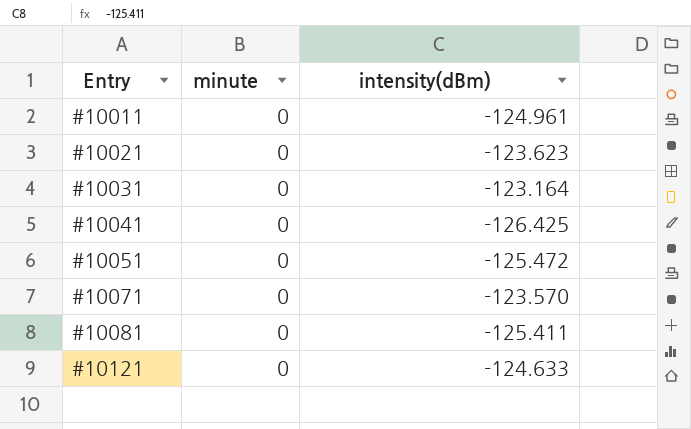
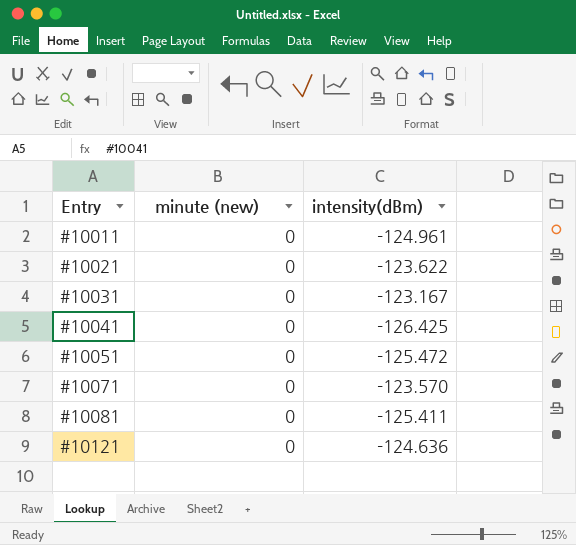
column name: minute -> minute (new)
#10021 | intensity(dBm): -123.623 -> -123.622
#10031 | intensity(dBm): -123.164 -> -123.167
#10121 | intensity(dBm): -124.633 -> -124.636

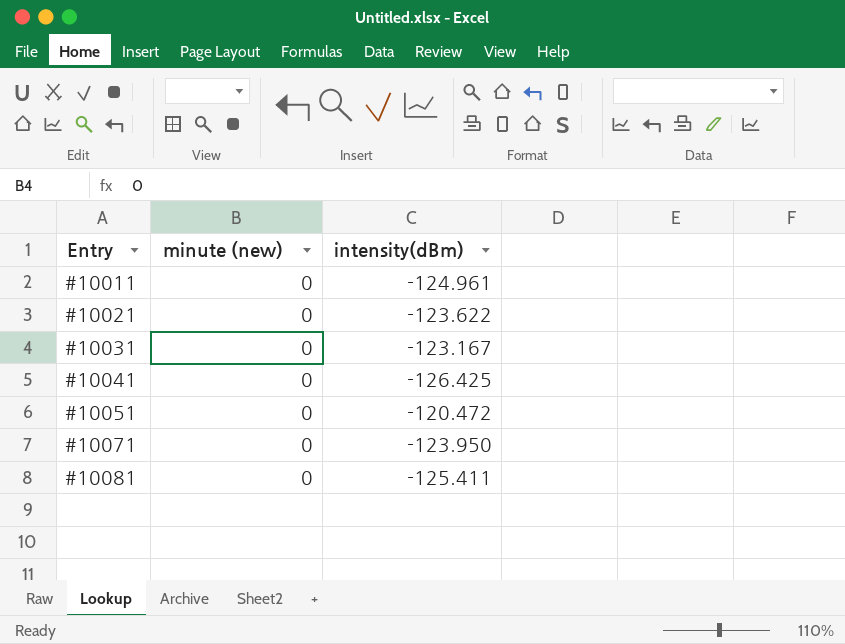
row #10121: 0 | -124.636 -> none
#10051 | intensity(dBm): -125.472 -> -120.472
#10071 | intensity(dBm): -123.570 -> -123.950

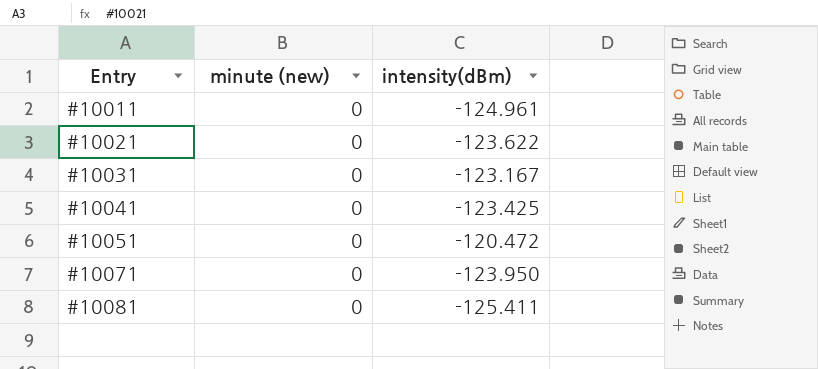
#10041 | intensity(dBm): -126.425 -> -123.425

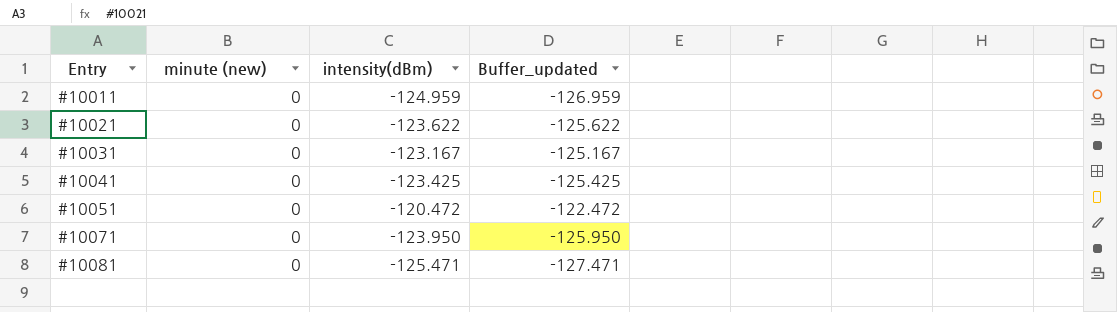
column Buffer_updated | formula: none -> [intensity(dBm)] - 2
#10011 | intensity(dBm): -124.961 -> -124.959
#10081 | intensity(dBm): -125.411 -> -125.471

